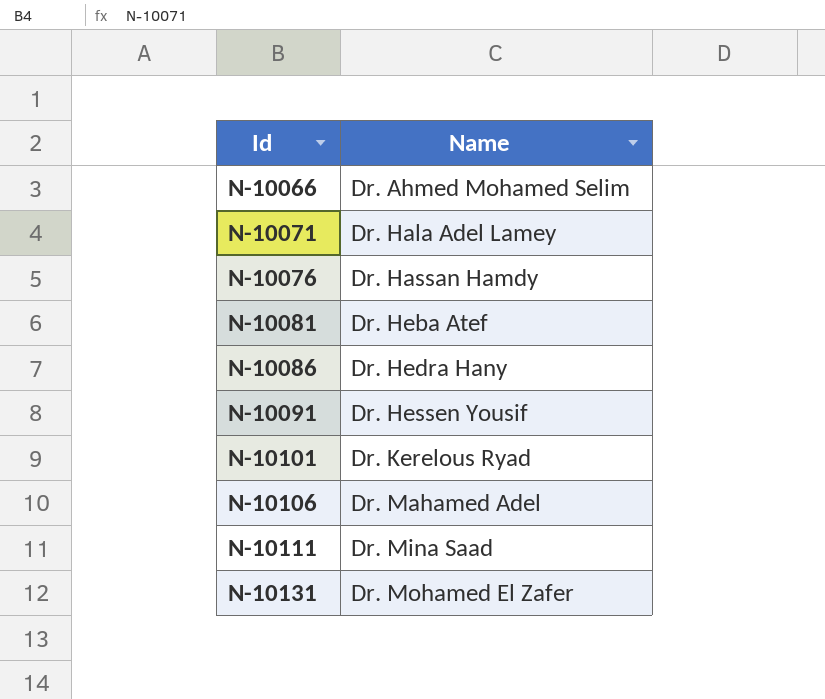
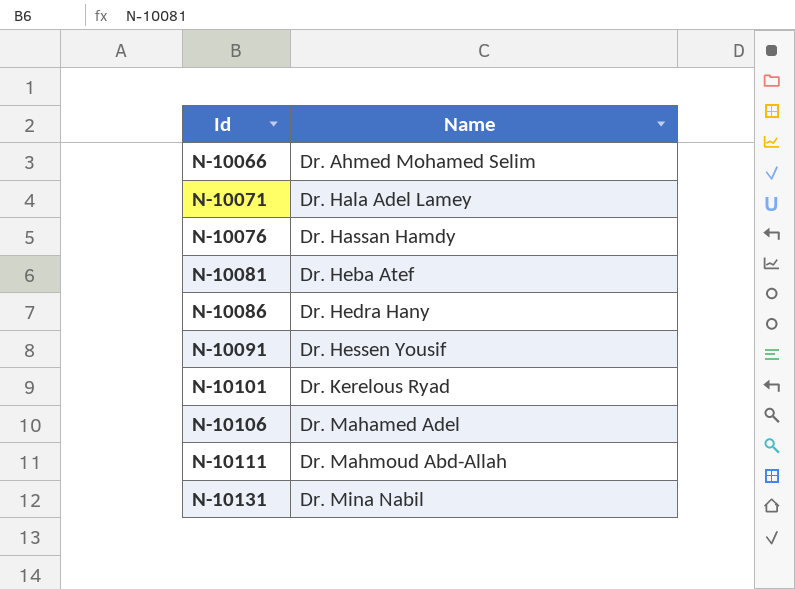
N-10111 | Name: Dr. Mina Saad -> Dr. Mahmoud Abd-Allah
N-10131 | Name: Dr. Mohamed El Zafer -> Dr. Mina Nabil

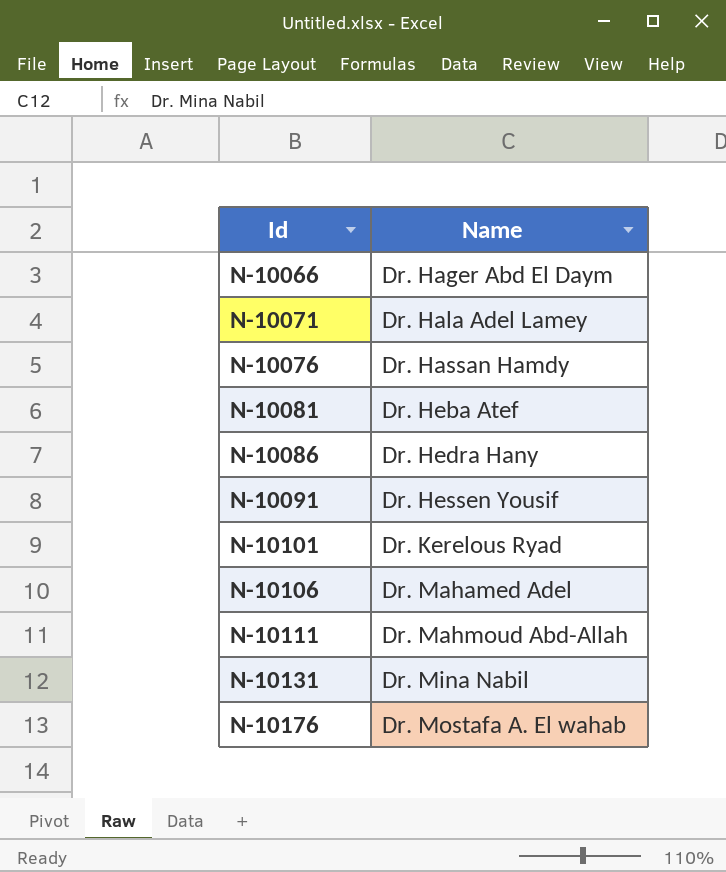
N-10066 | Name: Dr. Ahmed Mohamed Selim -> Dr. Hager Abd El Daym
row N-10176: none -> Dr. Mostafa A. El wahab

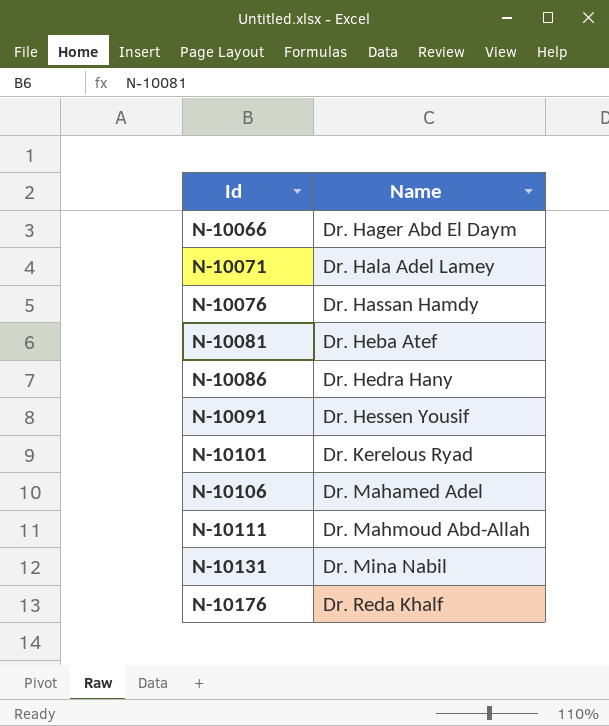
N-10176 | Name: Dr. Mostafa A. El wahab -> Dr. Reda Khalf

